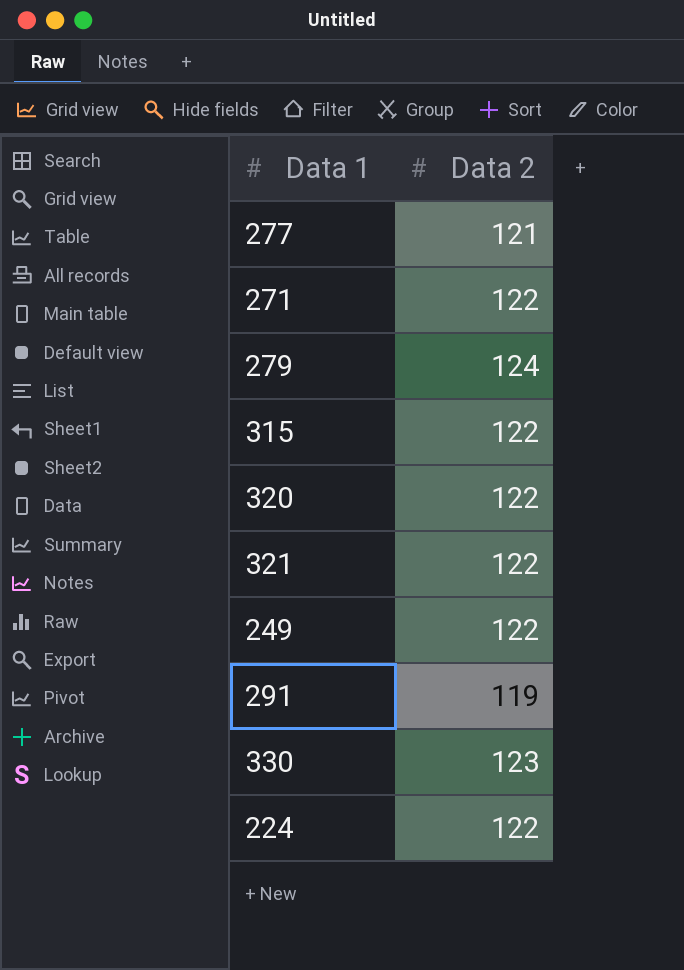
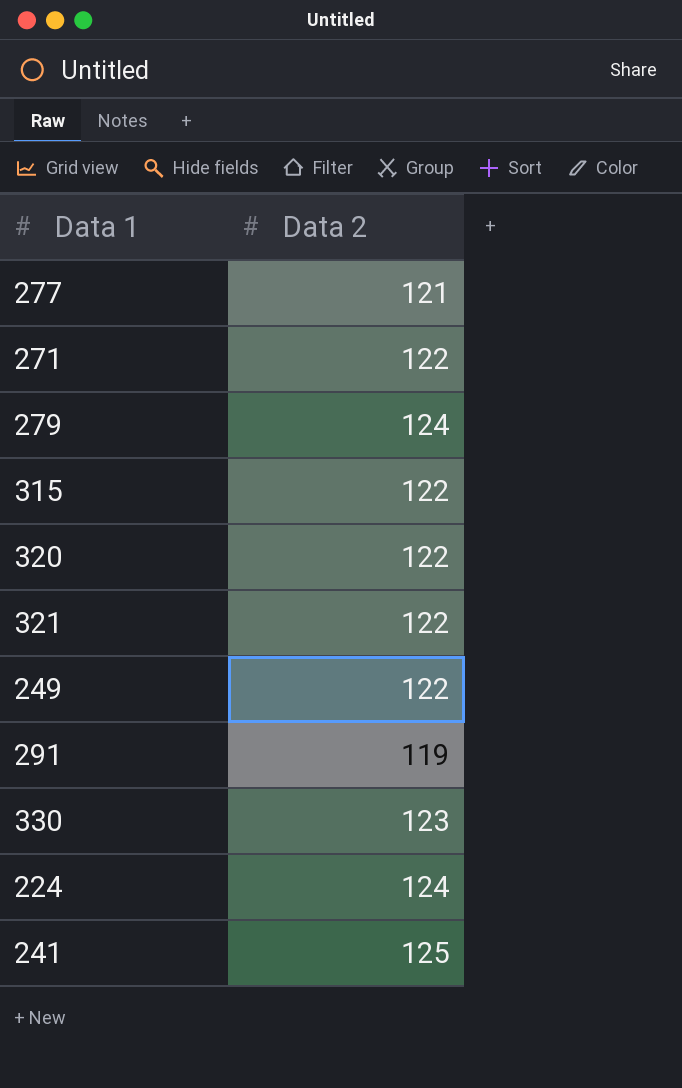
224 | Data 2: 122 -> 124
row 241: none -> 125

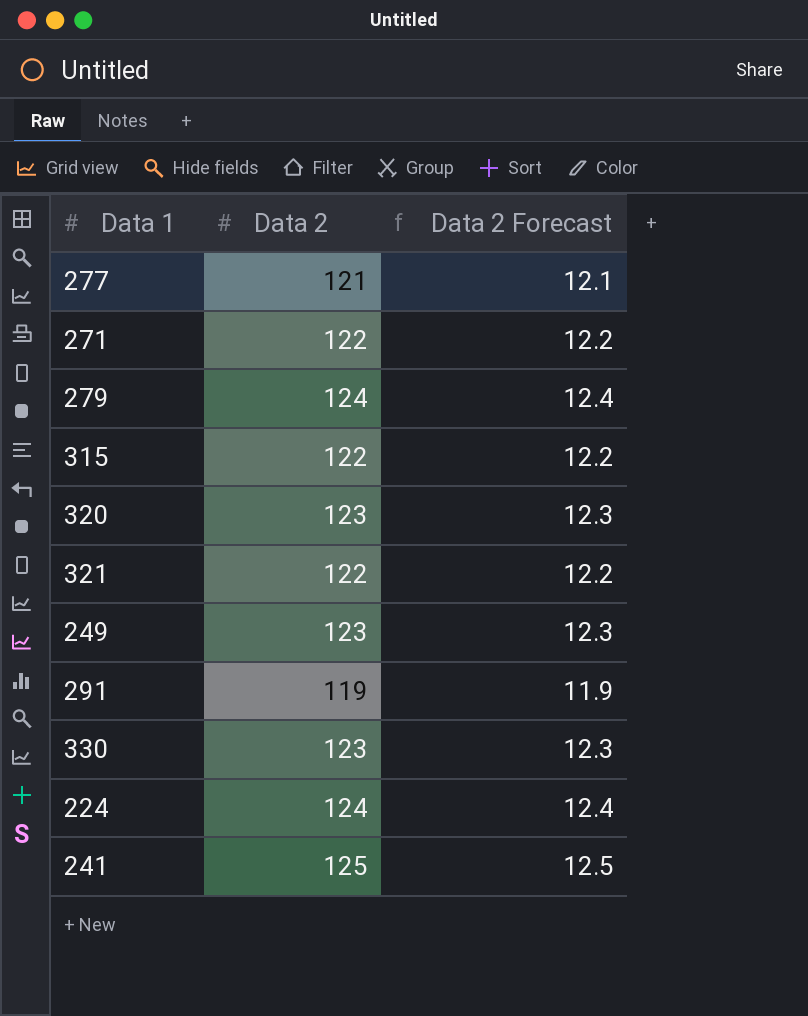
column Data 2 Forecast | formula: none -> [Data 2] * 0.1
320 | Data 2: 122 -> 123
249 | Data 2: 122 -> 123

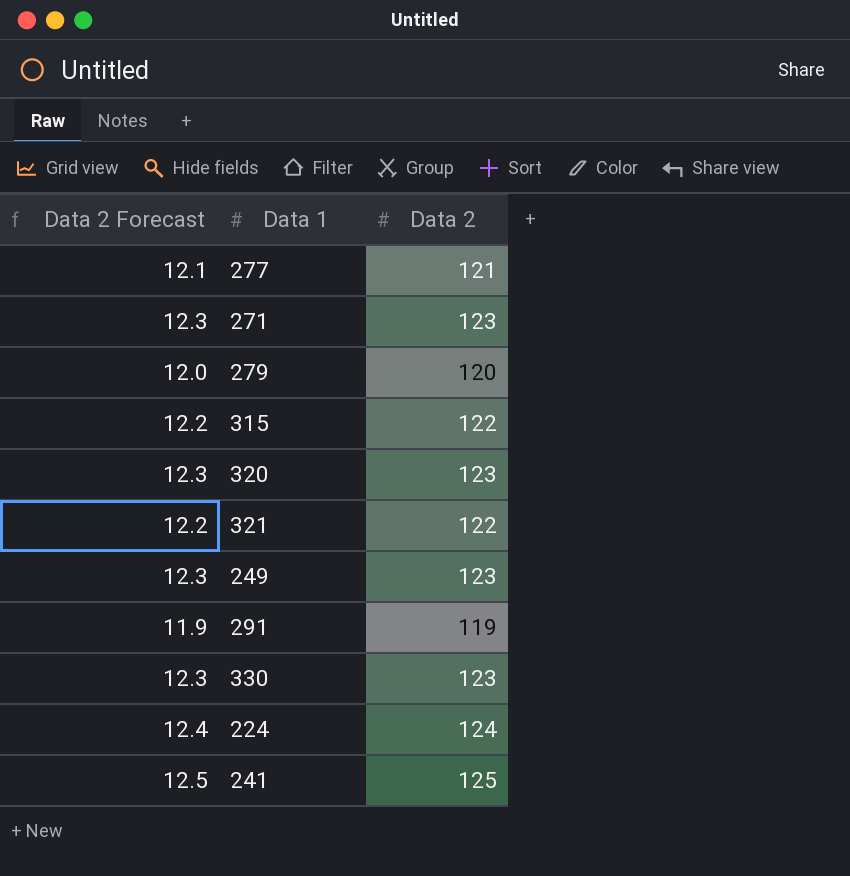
column Data 2 Forecast | position: 3 -> 1
271 | Data 2 Forecast: 12.2 -> 12.3
271 | Data 2: 122 -> 123
279 | Data 2 Forecast: 12.4 -> 12.0
279 | Data 2: 124 -> 120

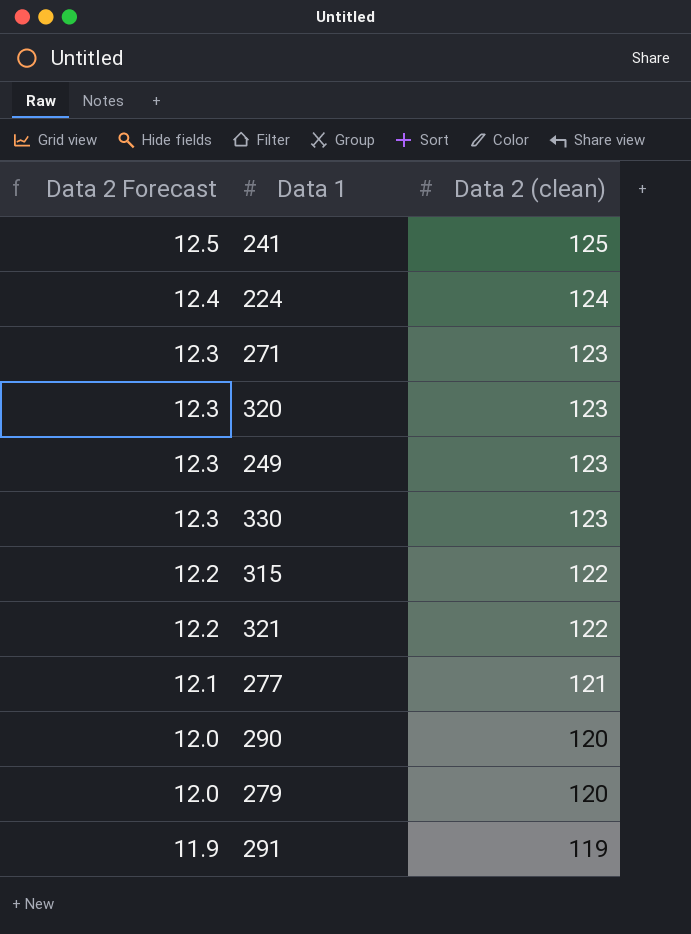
row order: none -> Data 2 Forecast descending
column name: Data 2 -> Data 2 (clean)
row 290: none -> 12.0 | 120

